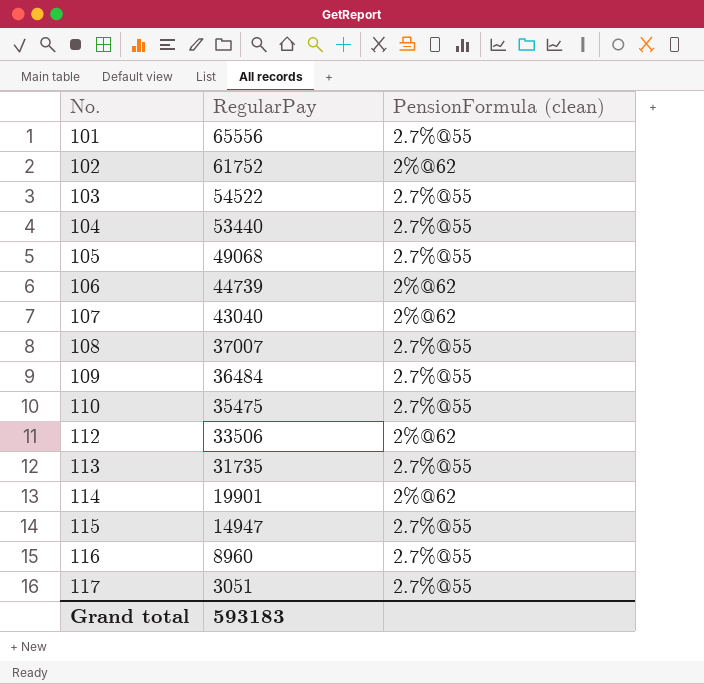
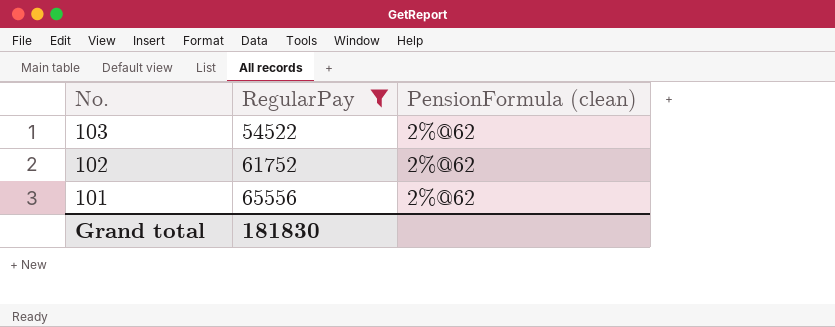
filter: none -> RegularPay >= 54522
row order: No. ascending -> No. descending
103 | PensionFormula (clean): 2.7%@55 -> 2%@62
101 | PensionFormula (clean): 2.7%@55 -> 2%@62
Grand total | RegularPay: 593183 -> 181830

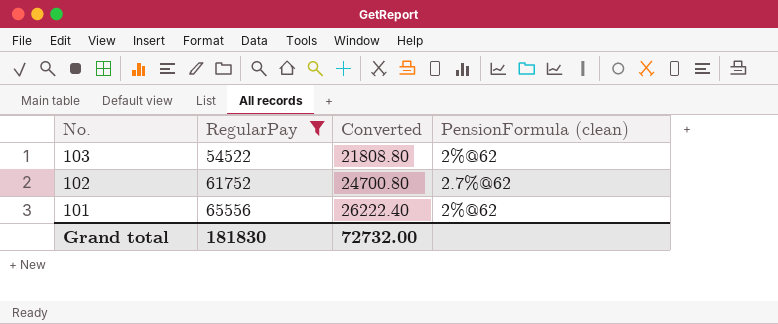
column Converted | formula: none -> [RegularPay] * 0.4
102 | PensionFormula (clean): 2%@62 -> 2.7%@62

